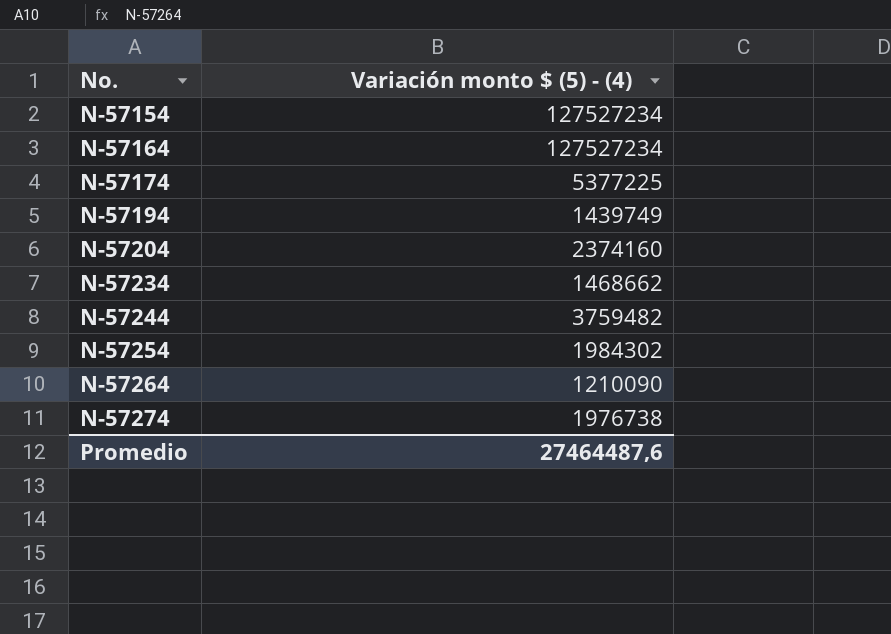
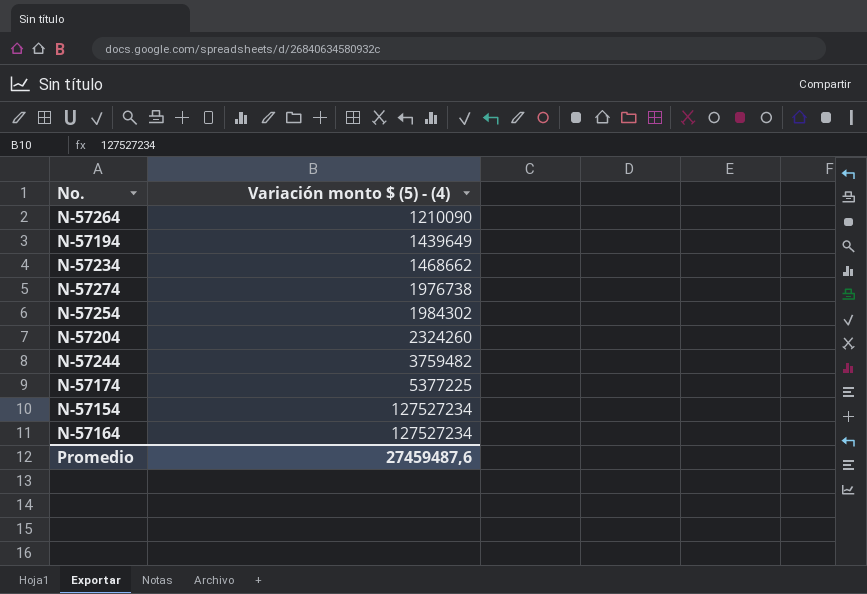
row order: No. ascending -> Variación monto $ (5) - (4) ascending
N-57194 | Variación monto $ (5) - (4): 1439749 -> 1439649
N-57204 | Variación monto $ (5) - (4): 2374160 -> 2324260
Promedio | Variación monto $ (5) - (4): 27464487,6 -> 27459487,6

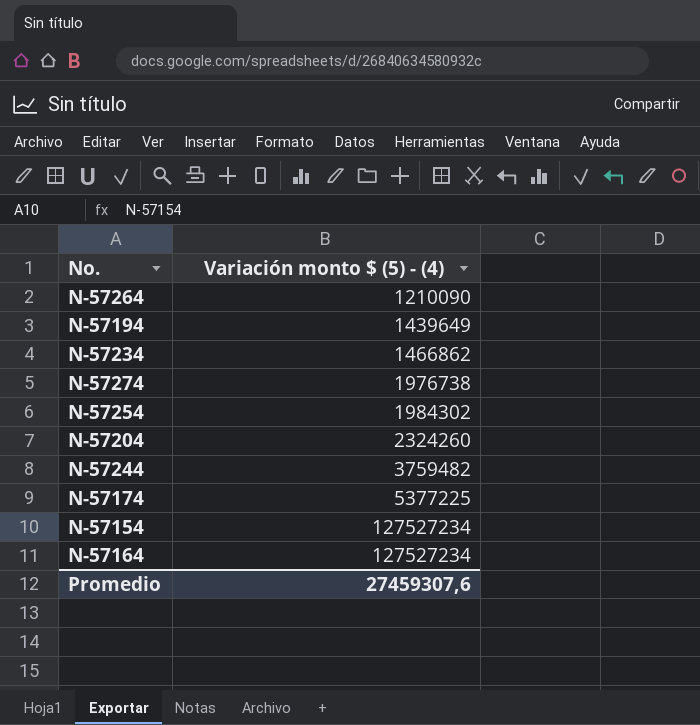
N-57234 | Variación monto $ (5) - (4): 1468662 -> 1466862
Promedio | Variación monto $ (5) - (4): 27459487,6 -> 27459307,6

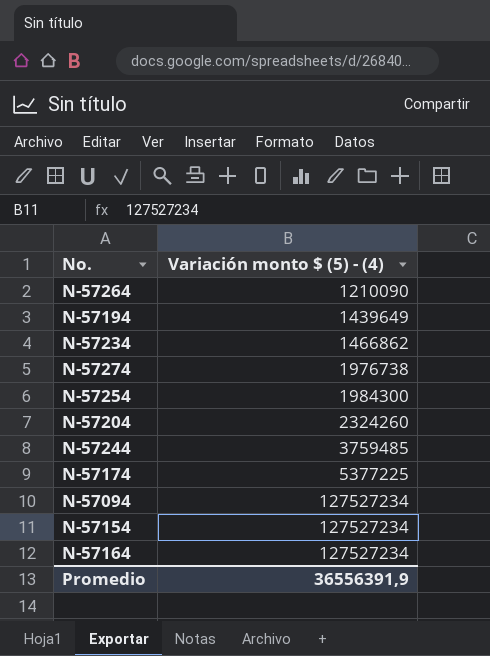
N-57254 | Variación monto $ (5) - (4): 1984302 -> 1984300
N-57244 | Variación monto $ (5) - (4): 3759482 -> 3759485
row N-57094: none -> 127527234
Promedio | Variación monto $ (5) - (4): 27459307,6 -> 36556391,9

